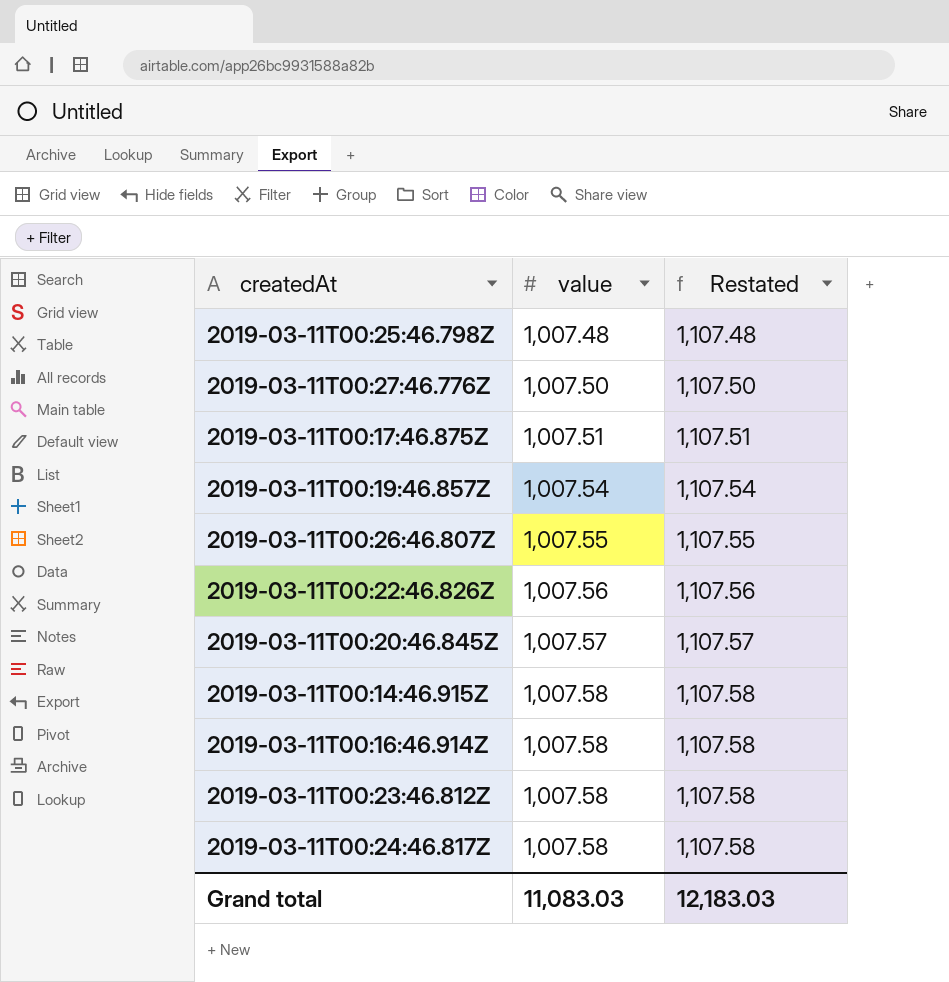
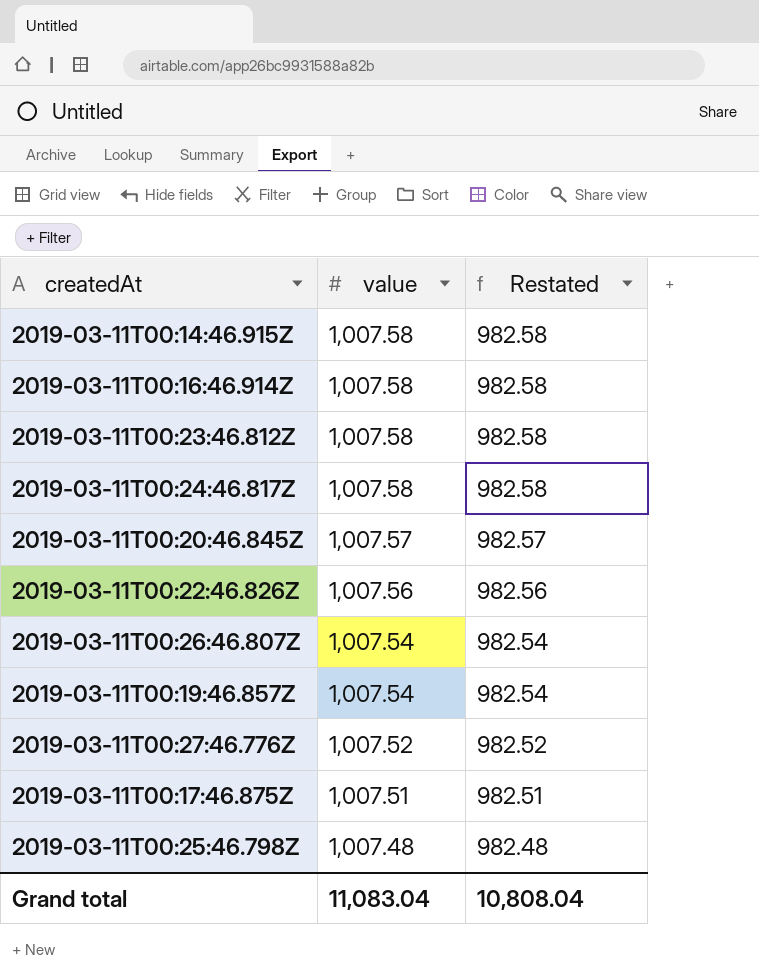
row order: value ascending -> value descending
column Restated | formula: [value] + 100 -> [value] - 25
2019-03-11T00:26:46.807Z | value: 1,007.55 -> 1,007.54
2019-03-11T00:27:46.776Z | value: 1,007.50 -> 1,007.52
Grand total | value: 11,083.03 -> 11,083.04
Grand total | Restated: 12,183.03 -> 10,808.04

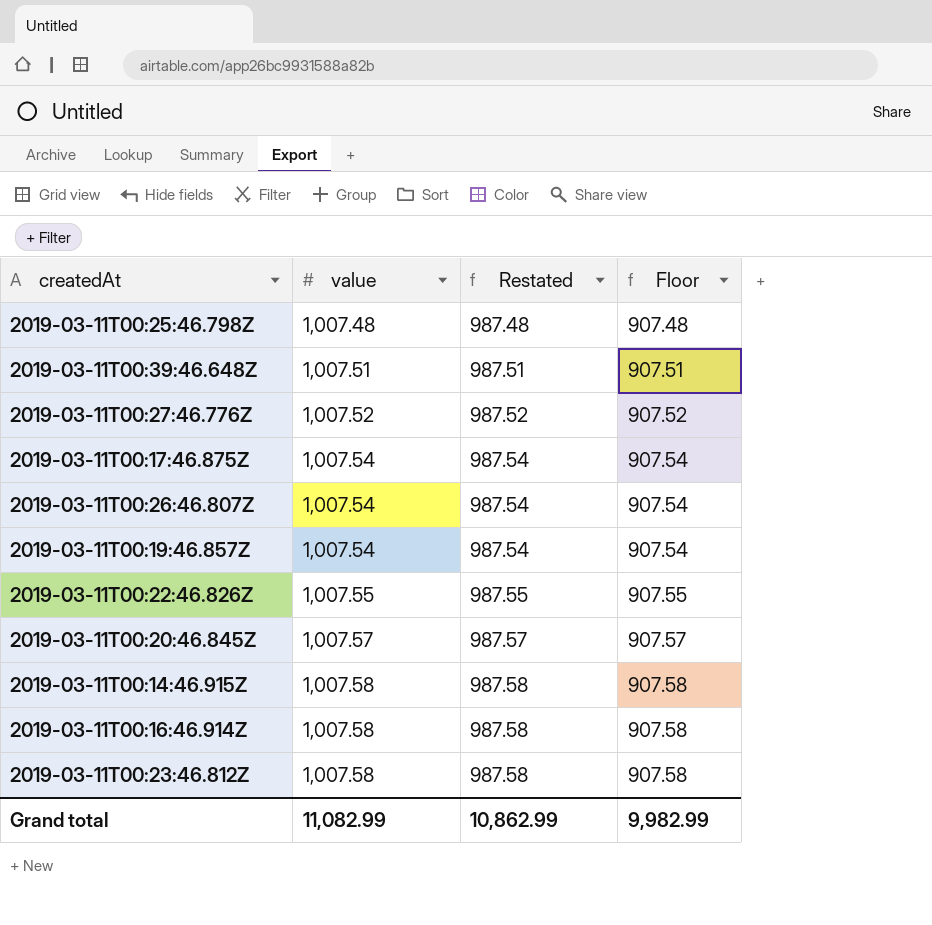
row order: value descending -> value ascending
column Restated | formula: [value] - 25 -> [value] - 20
column Floor | formula: none -> [value] - 100
row 2019-03-11T00:24:46.817Z: 1,007.58 | 982.58 -> none
row 2019-03-11T00:39:46.648Z: none -> 1,007.51 | 987.51 | 907.51
2019-03-11T00:17:46.875Z | value: 1,007.51 -> 1,007.54
2019-03-11T00:22:46.826Z | value: 1,007.56 -> 1,007.55
Grand total | value: 11,083.04 -> 11,082.99
Grand total | Restated: 10,808.04 -> 10,862.99

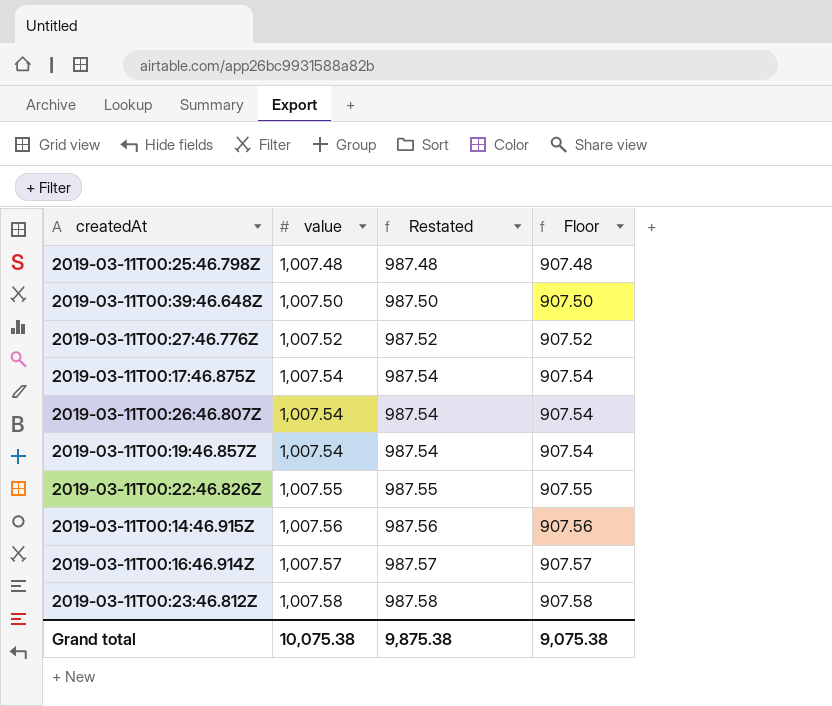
row 2019-03-11T00:20:46.845Z: 1,007.57 | 987.57 | 907.57 -> none
2019-03-11T00:39:46.648Z | value: 1,007.51 -> 1,007.50
2019-03-11T00:39:46.648Z | Restated: 987.51 -> 987.50
2019-03-11T00:39:46.648Z | Floor: 907.51 -> 907.50
2019-03-11T00:14:46.915Z | value: 1,007.58 -> 1,007.56
2019-03-11T00:14:46.915Z | Restated: 987.58 -> 987.56
2019-03-11T00:14:46.915Z | Floor: 907.58 -> 907.56
2019-03-11T00:16:46.914Z | value: 1,007.58 -> 1,007.57
2019-03-11T00:16:46.914Z | Restated: 987.58 -> 987.57
2019-03-11T00:16:46.914Z | Floor: 907.58 -> 907.57
Grand total | value: 11,082.99 -> 10,075.38
Grand total | Restated: 10,862.99 -> 9,875.38
Grand total | Floor: 9,982.99 -> 9,075.38

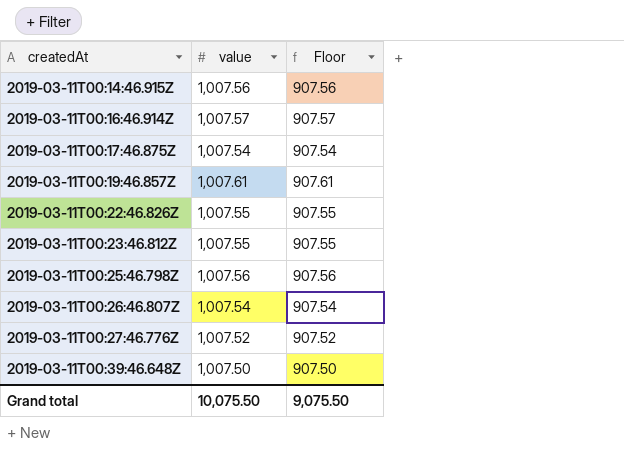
row order: value ascending -> createdAt ascending
column Restated | formula: [value] - 20 -> none
2019-03-11T00:19:46.857Z | value: 1,007.54 -> 1,007.61
2019-03-11T00:19:46.857Z | Floor: 907.54 -> 907.61
2019-03-11T00:23:46.812Z | value: 1,007.58 -> 1,007.55
2019-03-11T00:23:46.812Z | Floor: 907.58 -> 907.55
2019-03-11T00:25:46.798Z | value: 1,007.48 -> 1,007.56
2019-03-11T00:25:46.798Z | Floor: 907.48 -> 907.56
Grand total | value: 10,075.38 -> 10,075.50
Grand total | Floor: 9,075.38 -> 9,075.50

